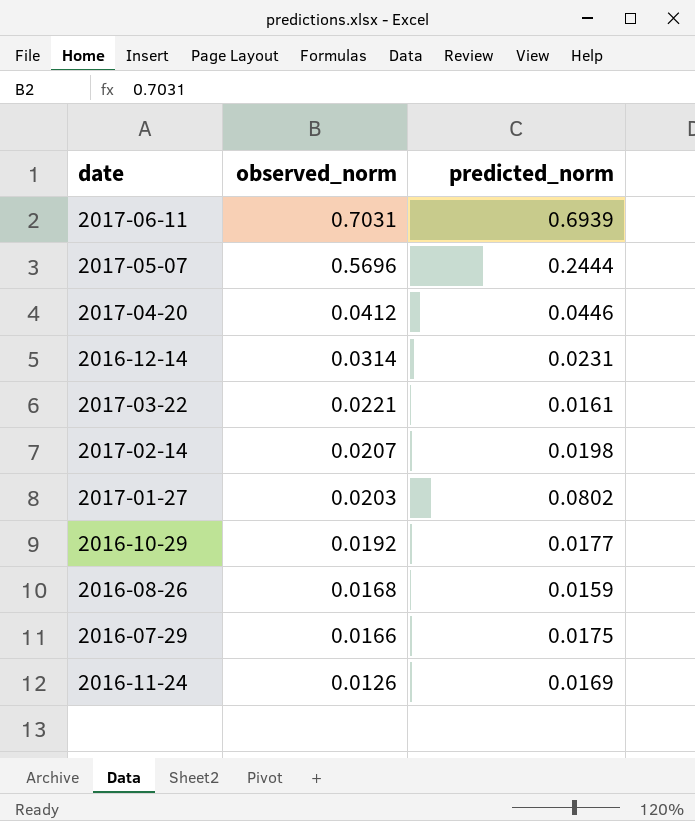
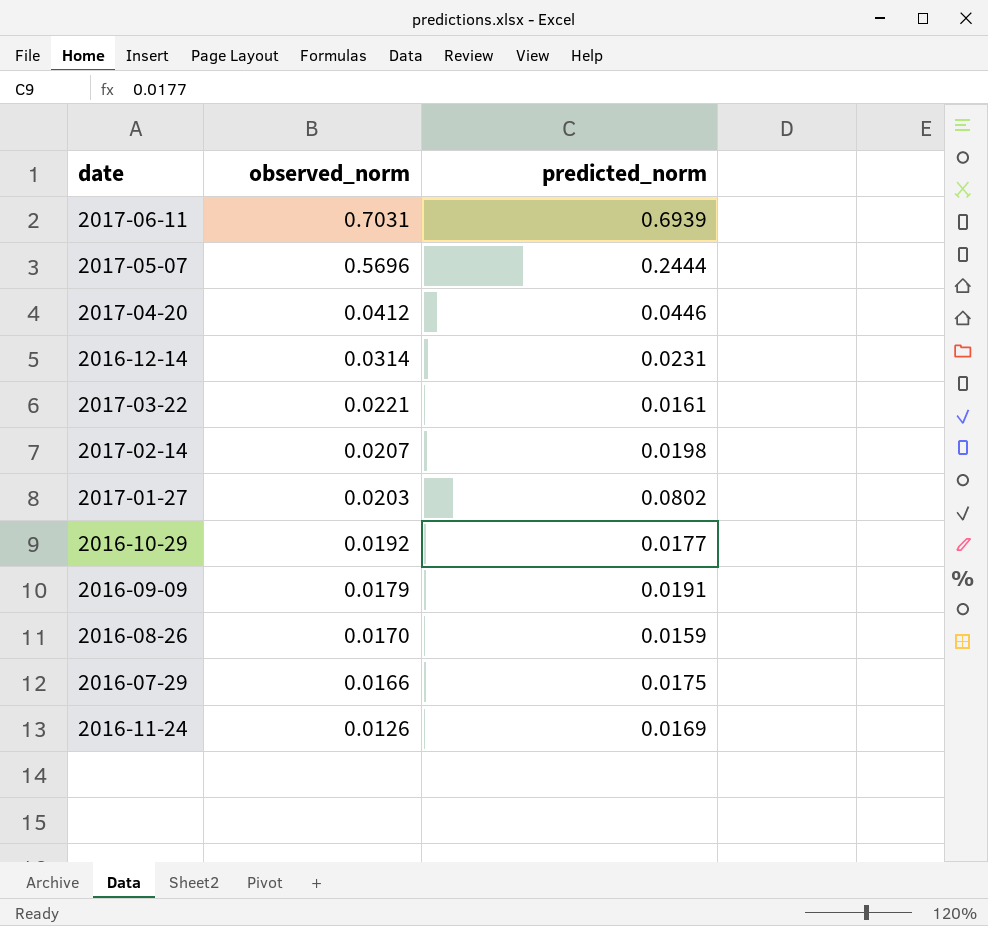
row 2016-09-09: none -> 0.0179 | 0.0191
2016-08-26 | observed_norm: 0.0168 -> 0.0170

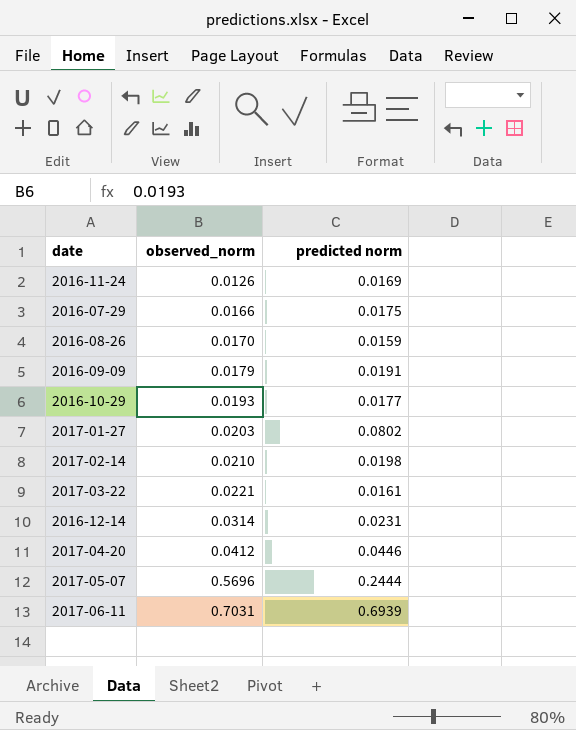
row order: observed_norm descending -> observed_norm ascending
column name: predicted_norm -> predicted norm
2016-10-29 | observed_norm: 0.0192 -> 0.0193
2017-02-14 | observed_norm: 0.0207 -> 0.0210

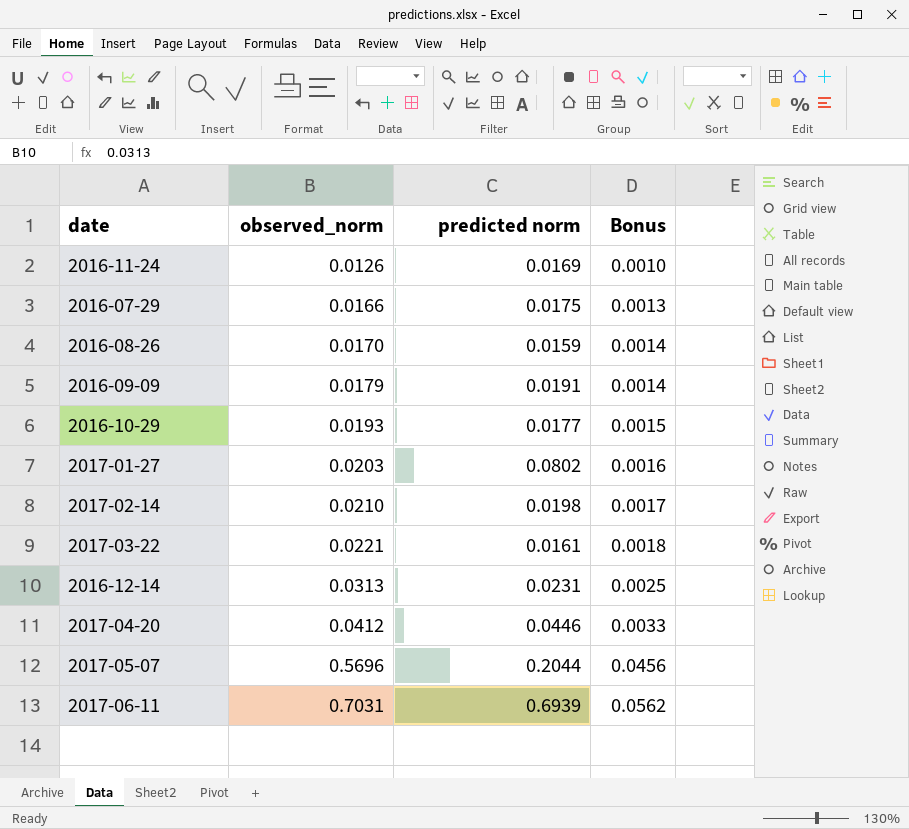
column Bonus | formula: none -> [observed_norm] * 0.08
2016-12-14 | observed_norm: 0.0314 -> 0.0313
2017-05-07 | predicted norm: 0.2444 -> 0.2044

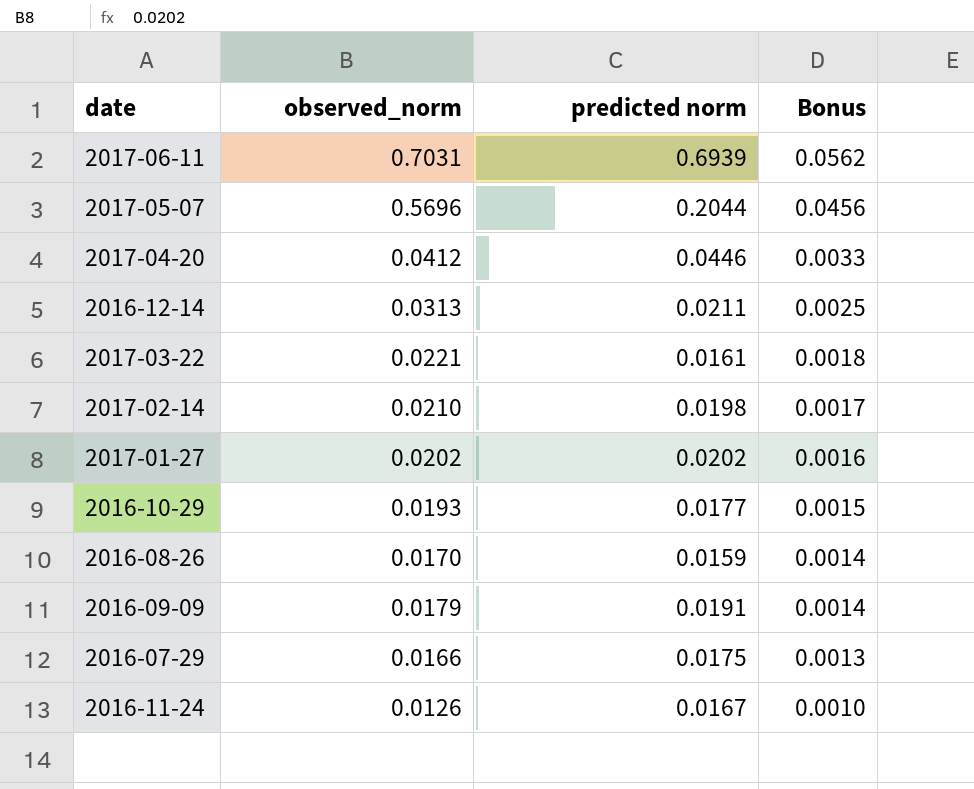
row order: observed_norm ascending -> Bonus descending
2016-12-14 | predicted norm: 0.0231 -> 0.0211
2017-01-27 | observed_norm: 0.0203 -> 0.0202
2017-01-27 | predicted norm: 0.0802 -> 0.0202
2016-11-24 | predicted norm: 0.0169 -> 0.0167

